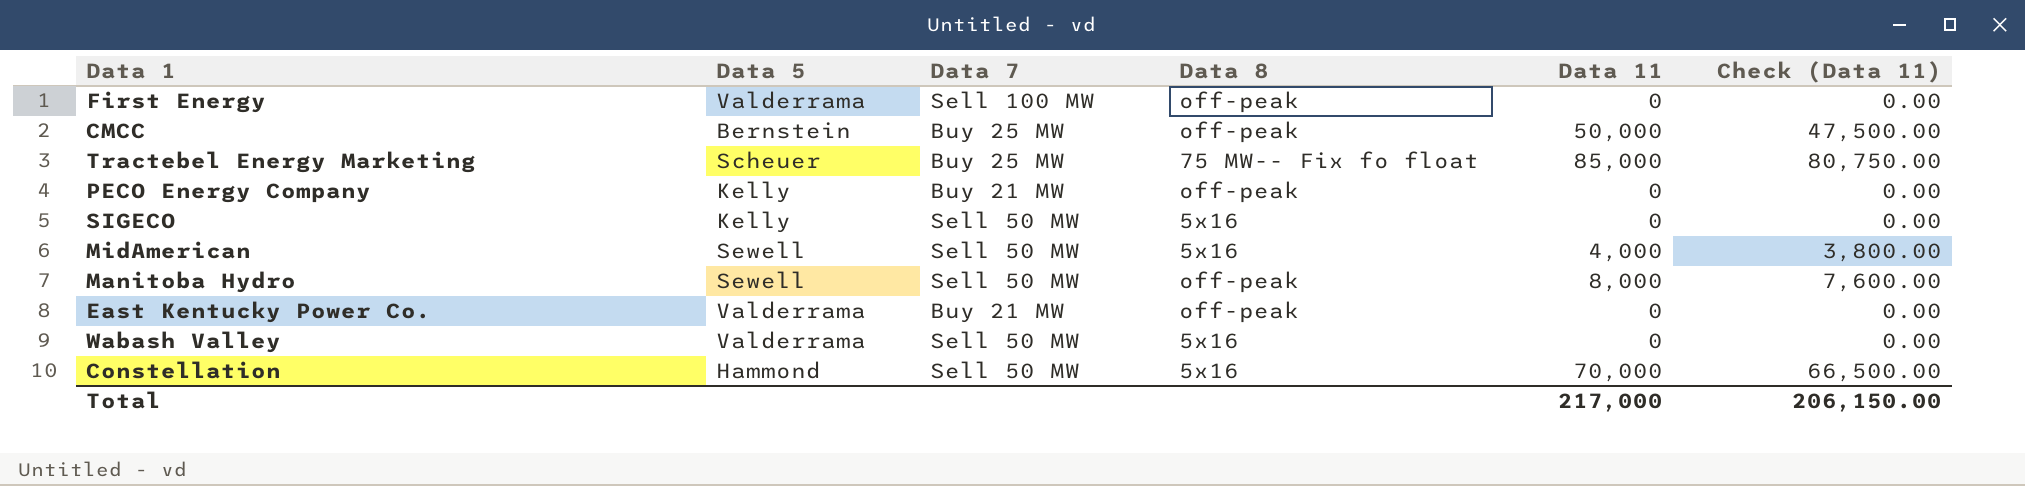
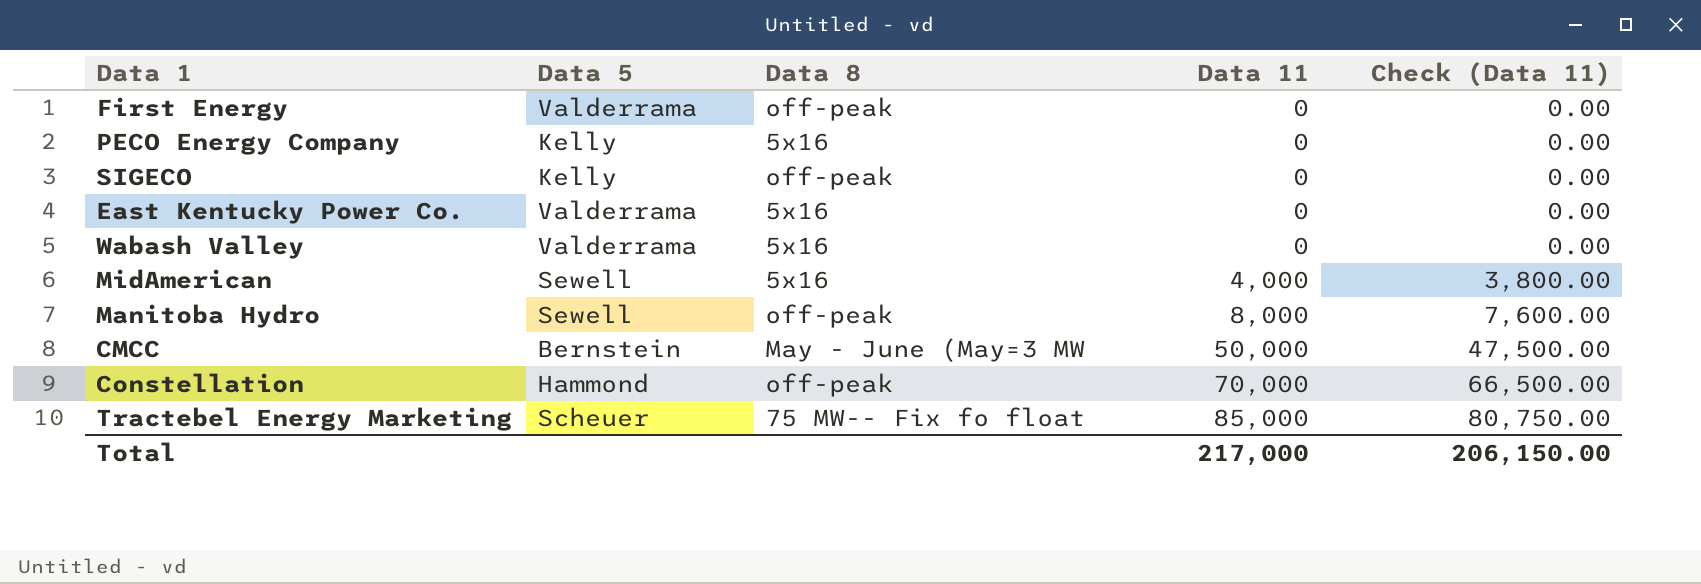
row order: none -> Data 11 ascending
column Data 7 | position: 3 -> none
PECO Energy Company | Data 8: off-peak -> 5x16
SIGECO | Data 8: 5x16 -> off-peak
East Kentucky Power Co. | Data 8: off-peak -> 5x16
CMCC | Data 8: off-peak -> May - June (May=3 MW
Constellation | Data 8: 5x16 -> off-peak

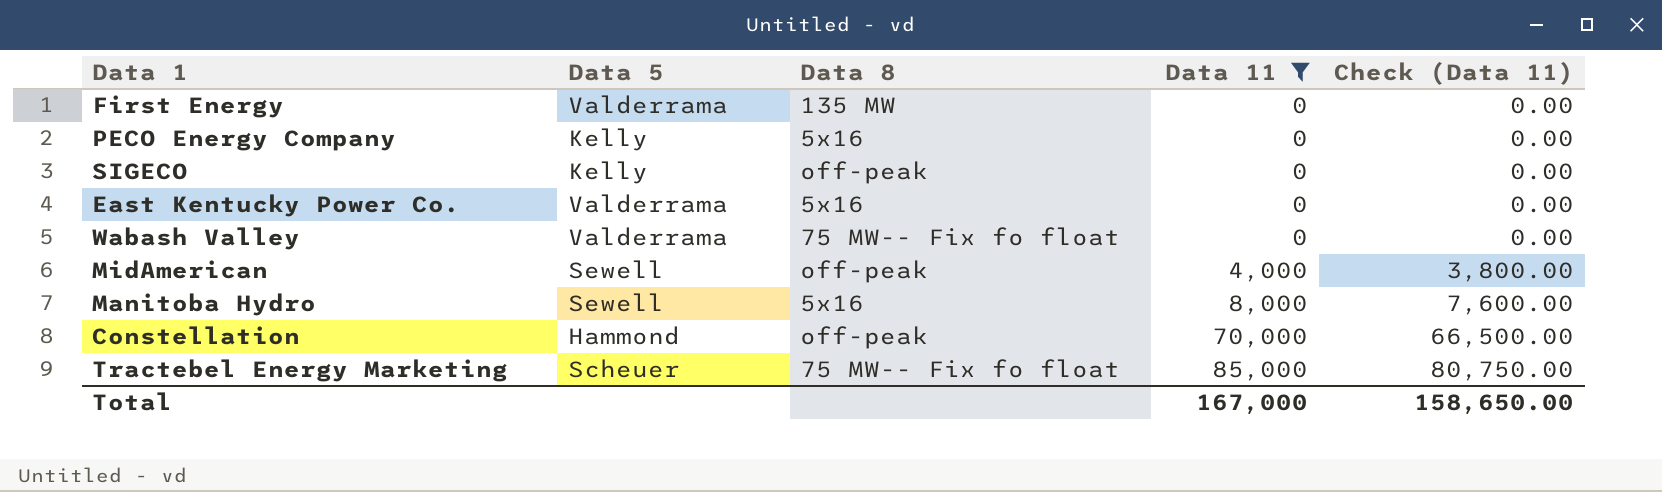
filter: none -> Data 11 != 50,000
First Energy | Data 8: off-peak -> 135 MW
Wabash Valley | Data 8: 5x16 -> 75 MW-- Fix fo float
MidAmerican | Data 8: 5x16 -> off-peak
Manitoba Hydro | Data 8: off-peak -> 5x16
Total | Data 11: 217,000 -> 167,000
Total | Check (Data 11): 206,150.00 -> 158,650.00

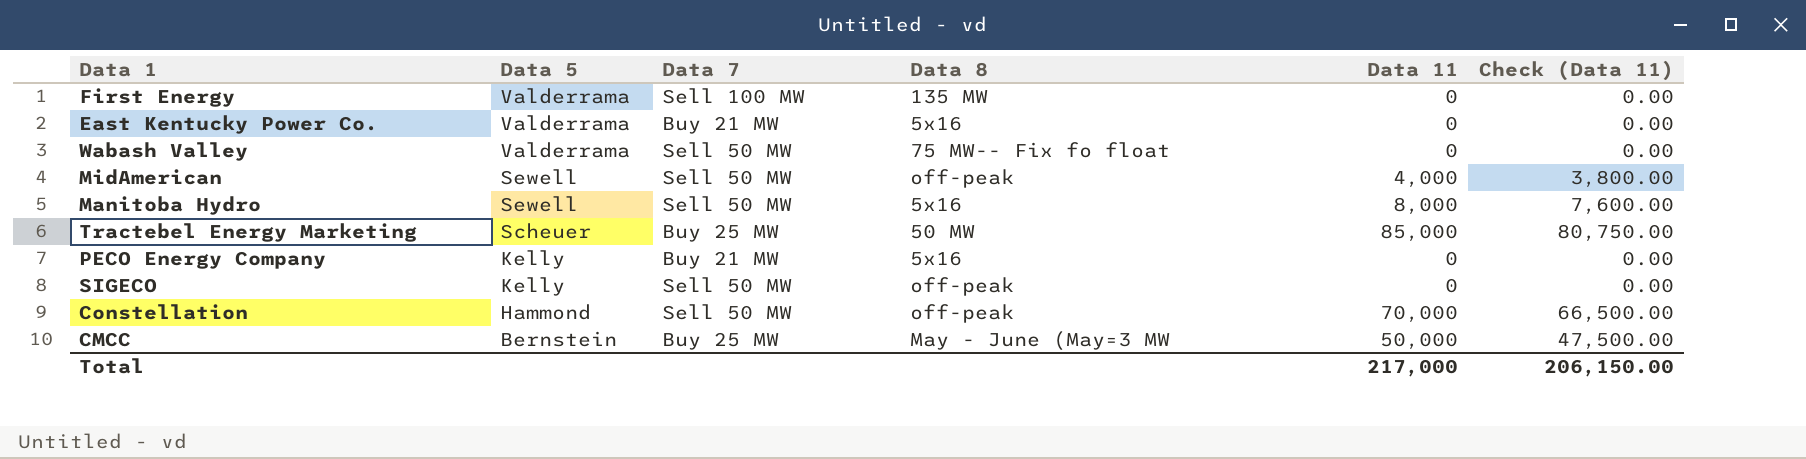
filter: Data 11 != 50,000 -> none
row order: Data 11 ascending -> Data 5 descending
column Data 7 | position: none -> 3
Tractebel Energy Marketing | Data 8: 75 MW-- Fix fo float -> 50 MW
Total | Data 11: 167,000 -> 217,000
Total | Check (Data 11): 158,650.00 -> 206,150.00

